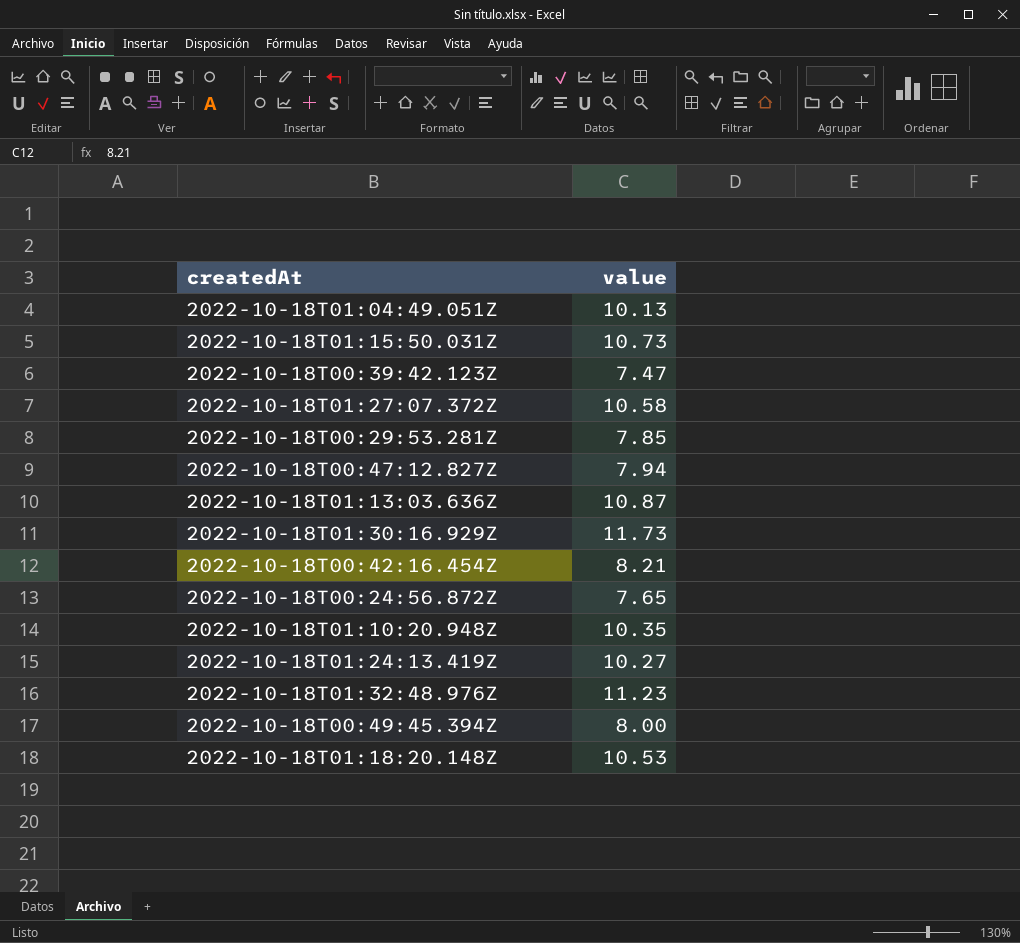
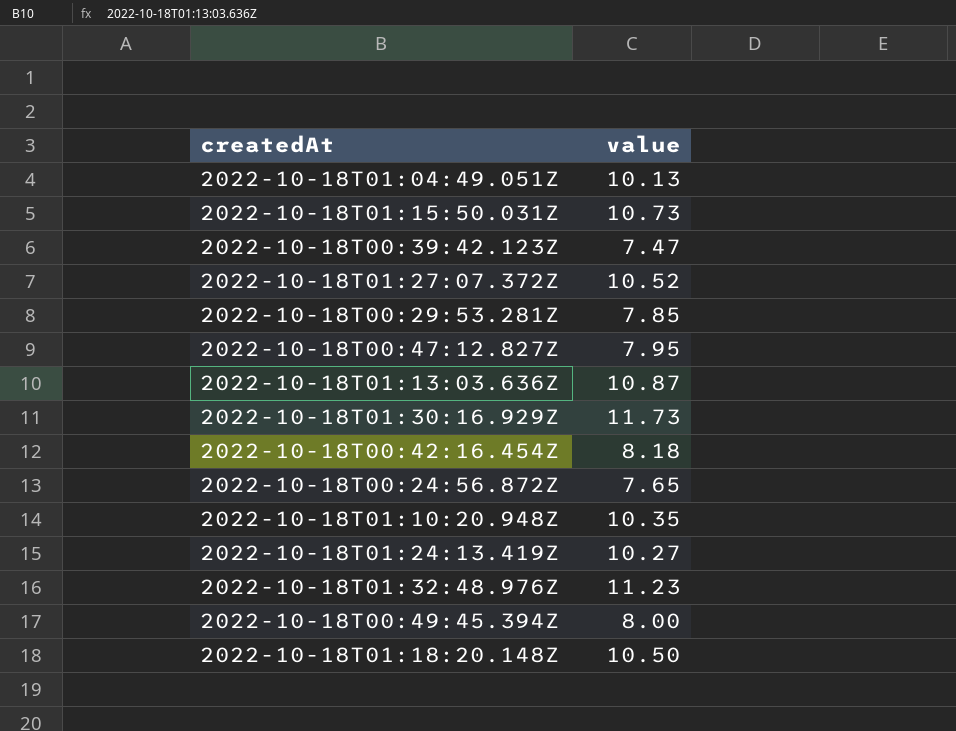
2022-10-18T01:27:07.372Z | value: 10.58 -> 10.52
2022-10-18T00:47:12.827Z | value: 7.94 -> 7.95
2022-10-18T00:42:16.454Z | value: 8.21 -> 8.18
2022-10-18T01:18:20.148Z | value: 10.53 -> 10.50

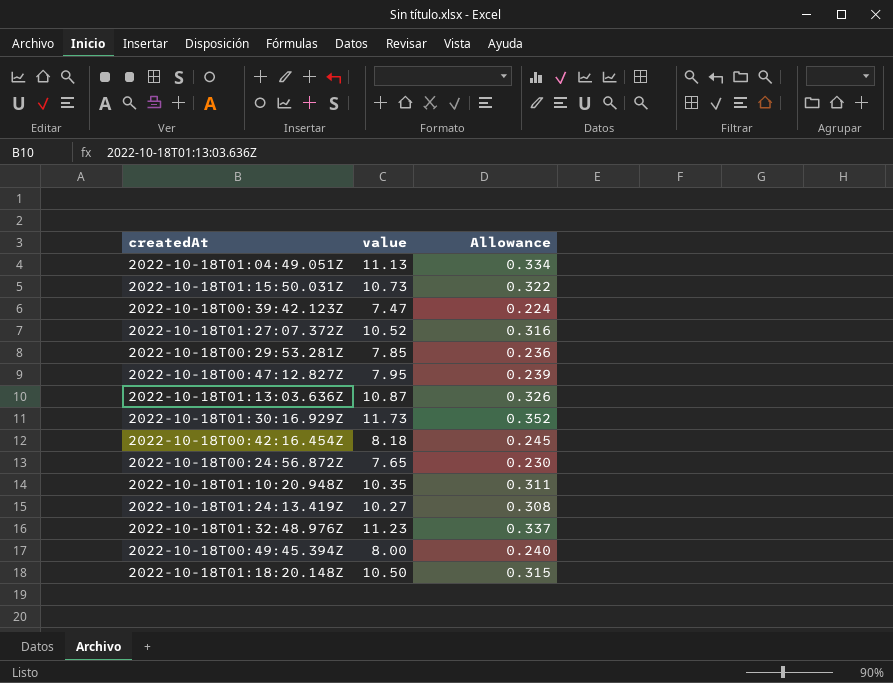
column Allowance | formula: none -> [value] * 0.03
2022-10-18T01:04:49.051Z | value: 10.13 -> 11.13

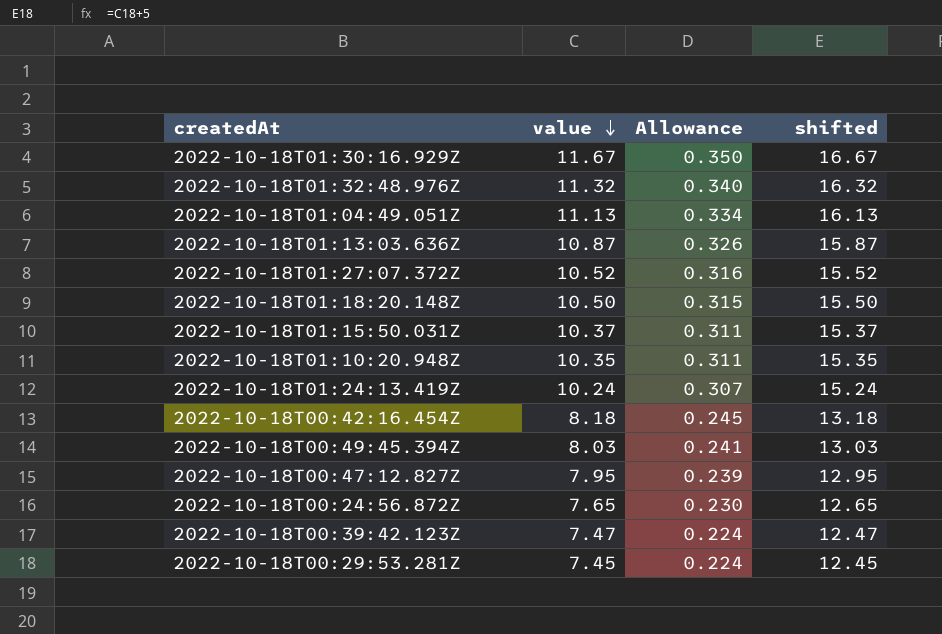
row order: none -> value descending
column shifted | formula: none -> [value] + 5
2022-10-18T01:30:16.929Z | value: 11.73 -> 11.67
2022-10-18T01:30:16.929Z | Allowance: 0.352 -> 0.350
2022-10-18T01:32:48.976Z | value: 11.23 -> 11.32
2022-10-18T01:32:48.976Z | Allowance: 0.337 -> 0.340
2022-10-18T01:15:50.031Z | value: 10.73 -> 10.37
2022-10-18T01:15:50.031Z | Allowance: 0.322 -> 0.311
2022-10-18T01:24:13.419Z | value: 10.27 -> 10.24
2022-10-18T01:24:13.419Z | Allowance: 0.308 -> 0.307
2022-10-18T00:49:45.394Z | value: 8.00 -> 8.03
2022-10-18T00:49:45.394Z | Allowance: 0.240 -> 0.241
2022-10-18T00:29:53.281Z | value: 7.85 -> 7.45
2022-10-18T00:29:53.281Z | Allowance: 0.236 -> 0.224

